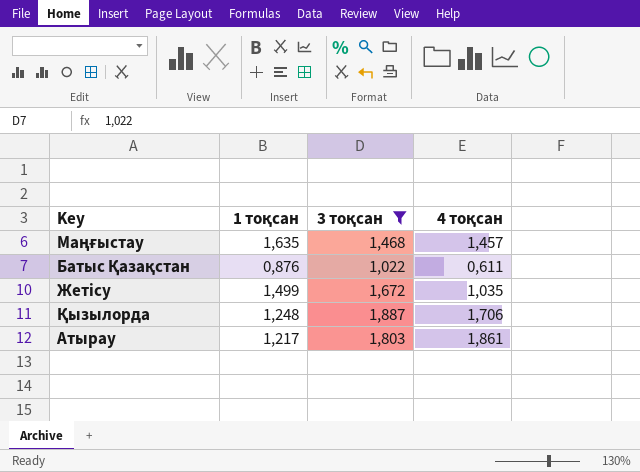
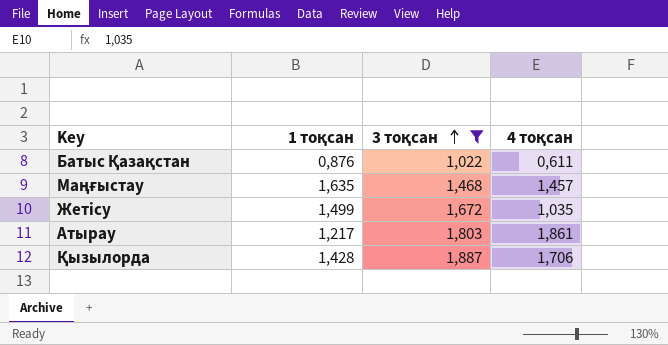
row order: none -> 3 тоқсан ascending
Қызылорда | 1 тоқсан: 1,248 -> 1,428

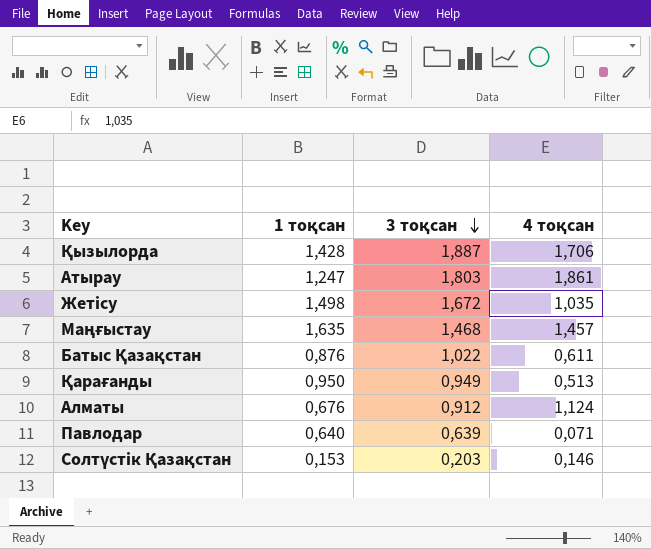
filter: 3 тоқсан >= 1,022 -> none
row order: 3 тоқсан ascending -> 3 тоқсан descending
Атырау | 1 тоқсан: 1,217 -> 1,247
Жетісу | 1 тоқсан: 1,499 -> 1,498

